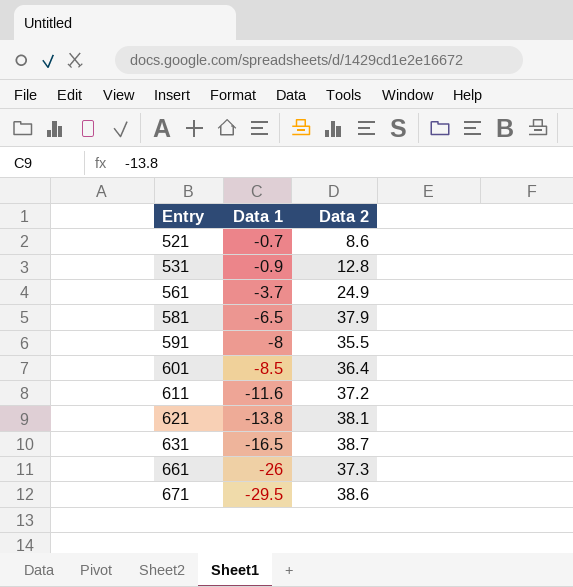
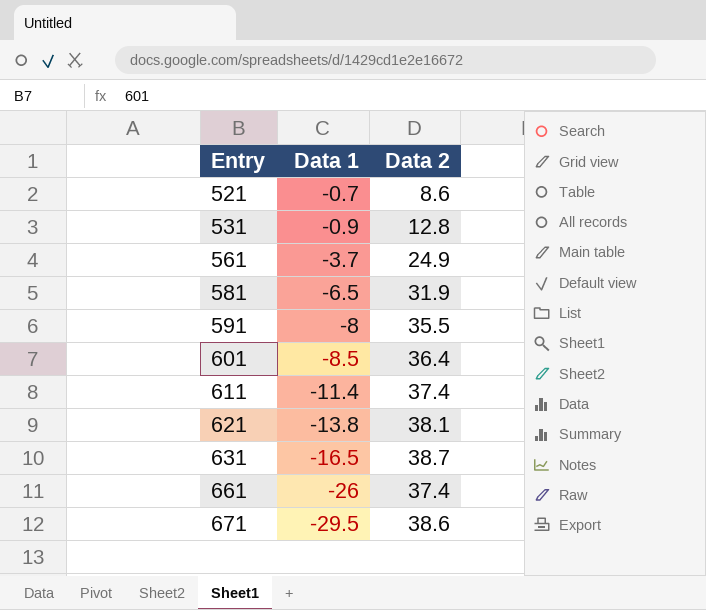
581 | Data 2: 37.9 -> 31.9
611 | Data 1: -11.6 -> -11.4
611 | Data 2: 37.2 -> 37.4
661 | Data 2: 37.3 -> 37.4

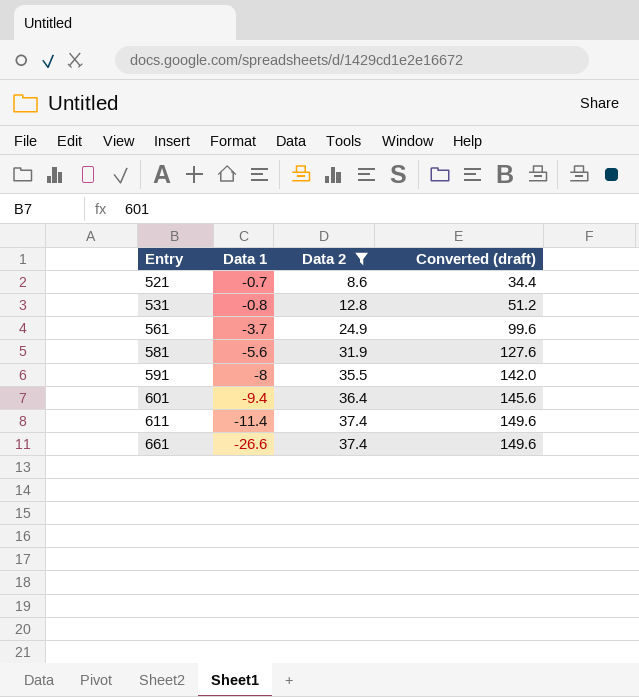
filter: none -> Data 2 <= 37.4
column Converted (draft) | formula: none -> [Data 2] * 4
531 | Data 1: -0.9 -> -0.8
581 | Data 1: -6.5 -> -5.6
601 | Data 1: -8.5 -> -9.4
661 | Data 1: -26 -> -26.6

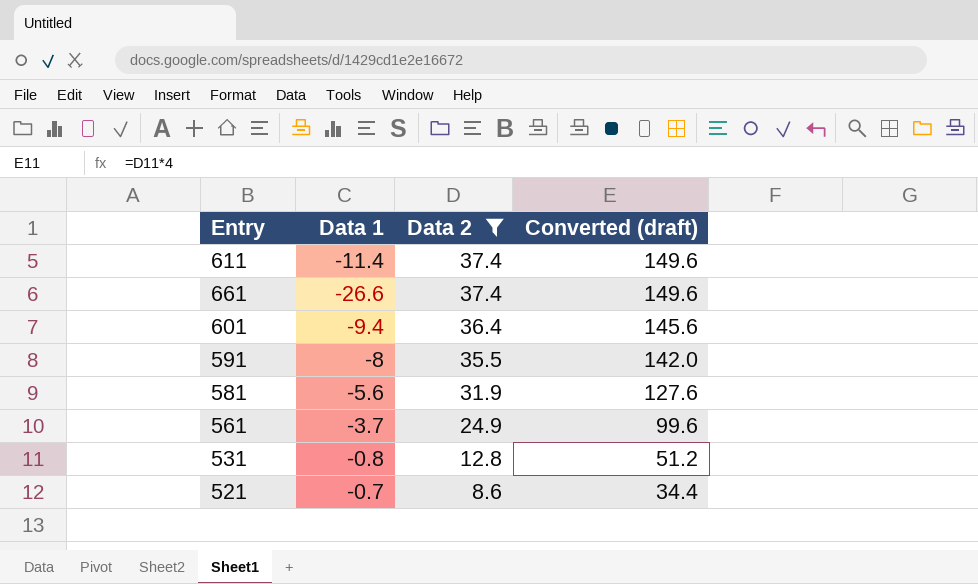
row order: Entry ascending -> Data 2 descending

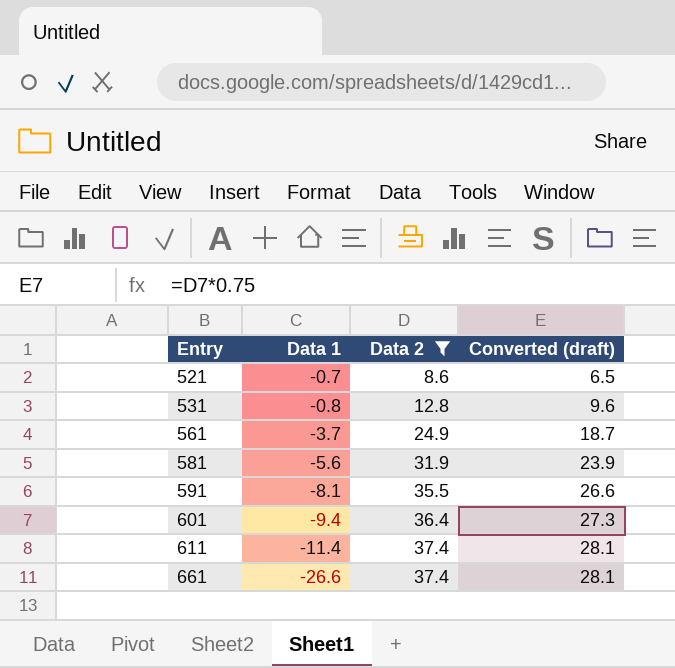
row order: Data 2 descending -> Entry ascending
column Converted (draft) | formula: [Data 2] * 4 -> [Data 2] * 0.75
591 | Data 1: -8 -> -8.1

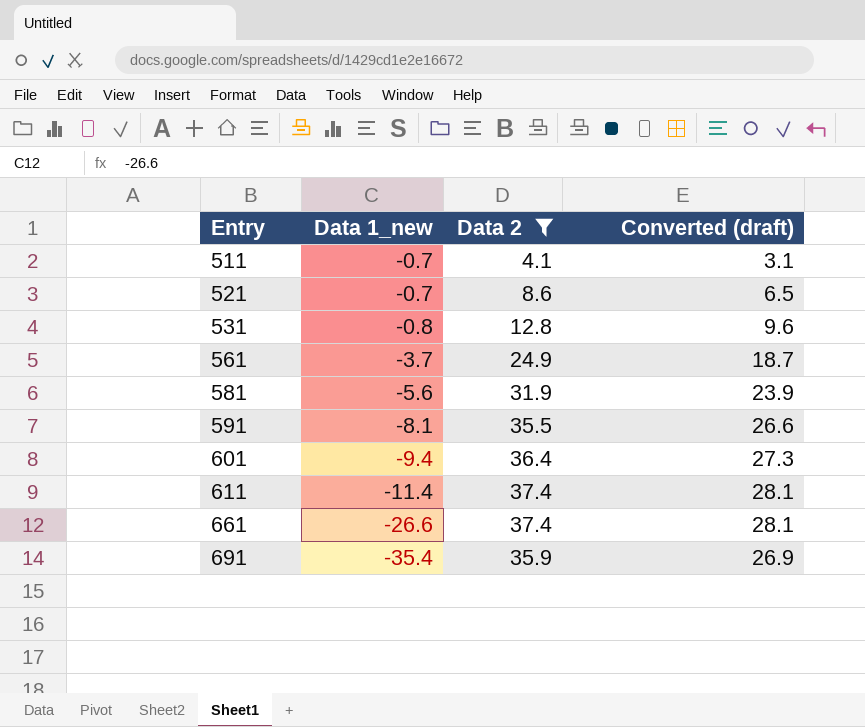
column name: Data 1 -> Data 1_new
row 511: none -> -0.7 | 4.1 | 3.1
row 691: none -> -35.4 | 35.9 | 26.9

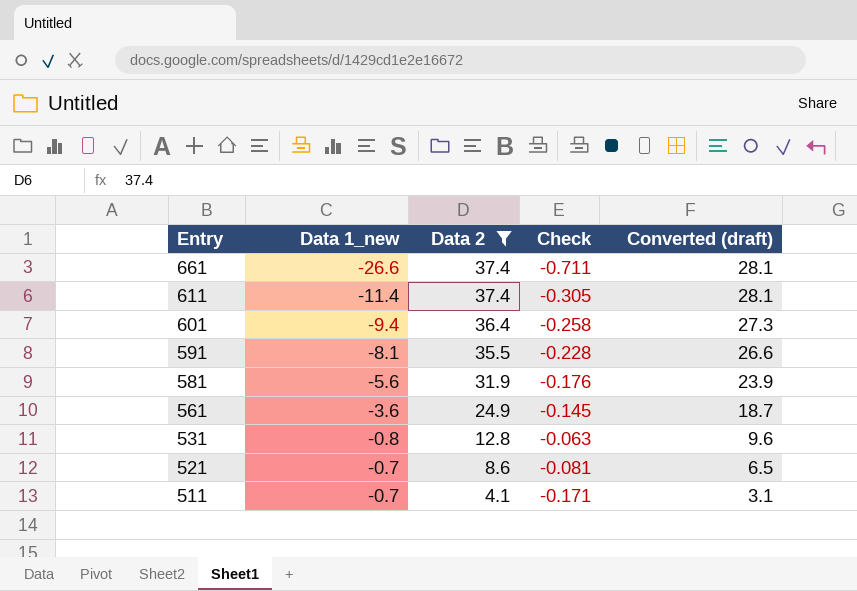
row order: Entry ascending -> Entry descending
column Check | formula: none -> [Data 1_new] / [Data 2]
row 691: -35.4 | 35.9 | 26.9 -> none
561 | Data 1_new: -3.7 -> -3.6

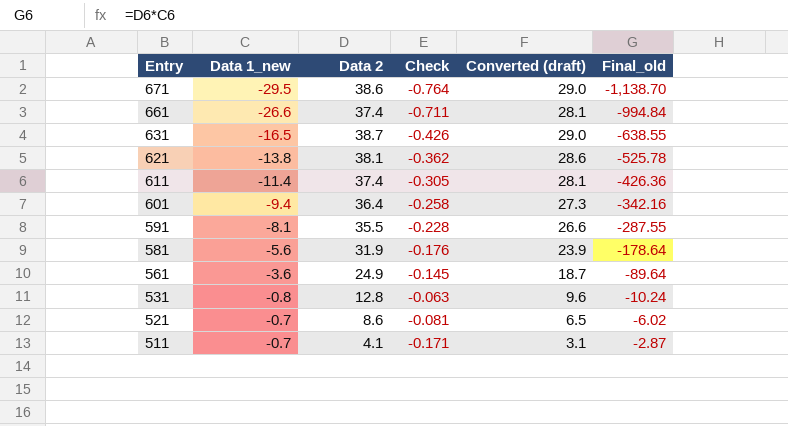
filter: Data 2 <= 37.4 -> none
column Final_old | formula: none -> [Data 1_new] * [Data 2]

